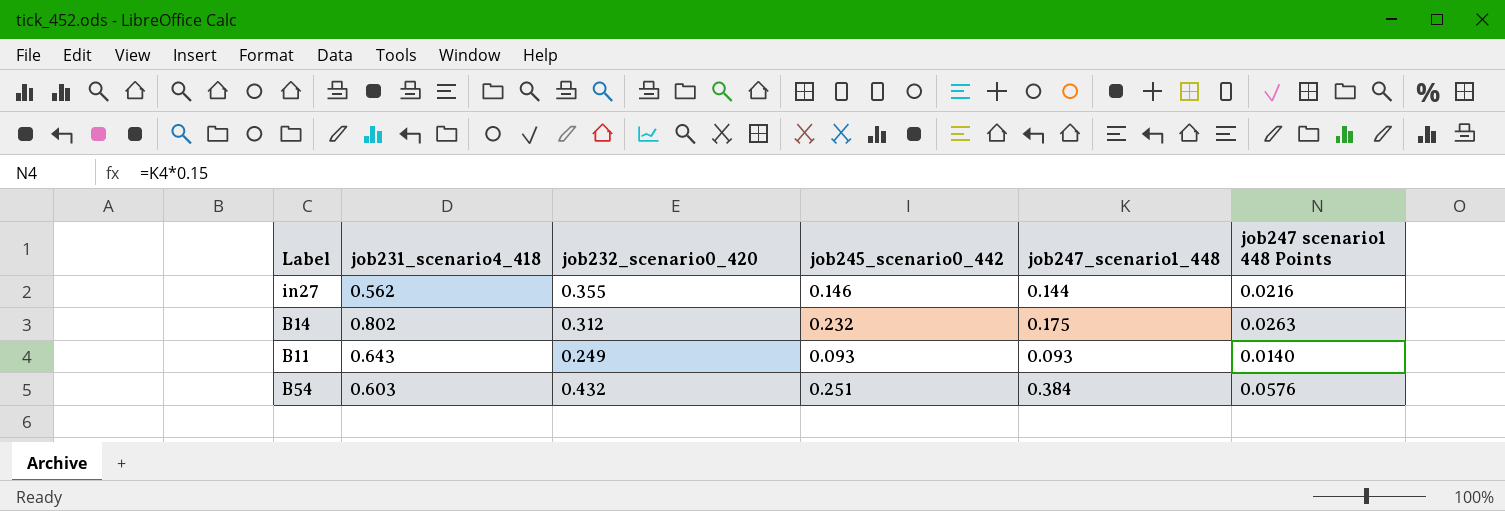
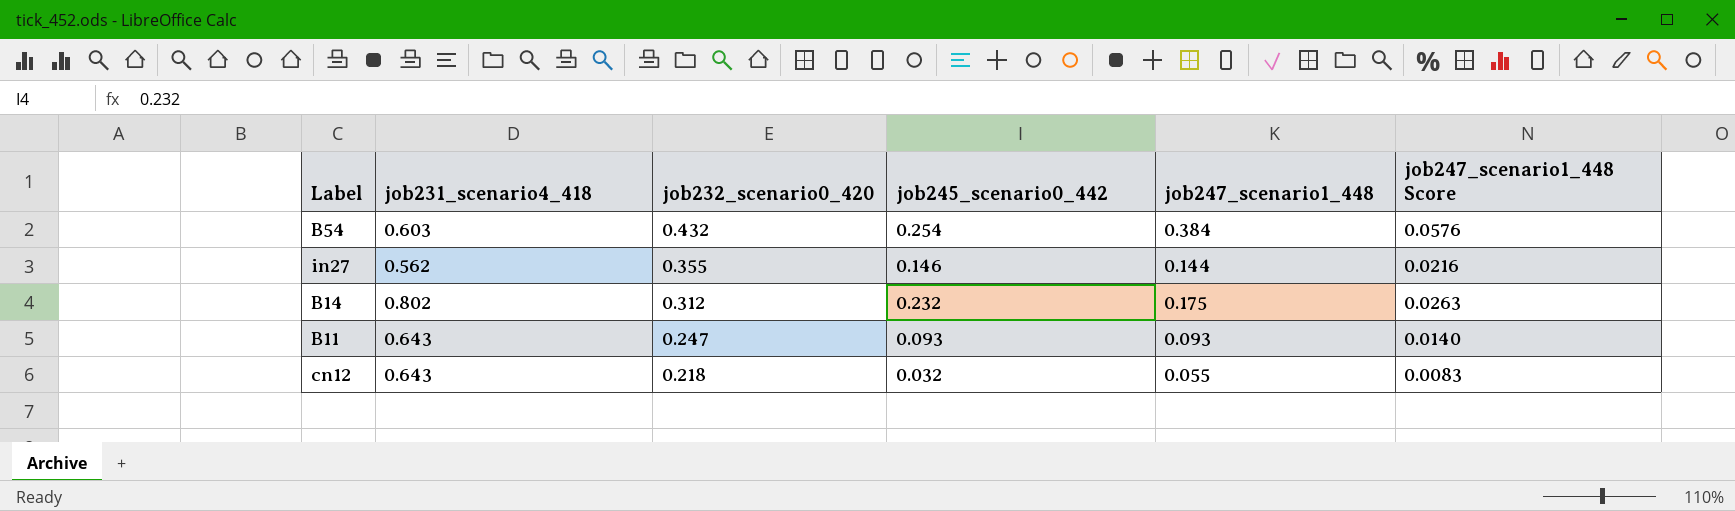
row order: none -> job232_scenario0_420 descending
column name: job247 scenario1 448 Points -> job247_scenario1_448 Score
B54 | job245_scenario0_442: 0.251 -> 0.254
B11 | job232_scenario0_420: 0.249 -> 0.247
row cn12: none -> 0.643 | 0.218 | 0.032 | 0.055 | 0.0083

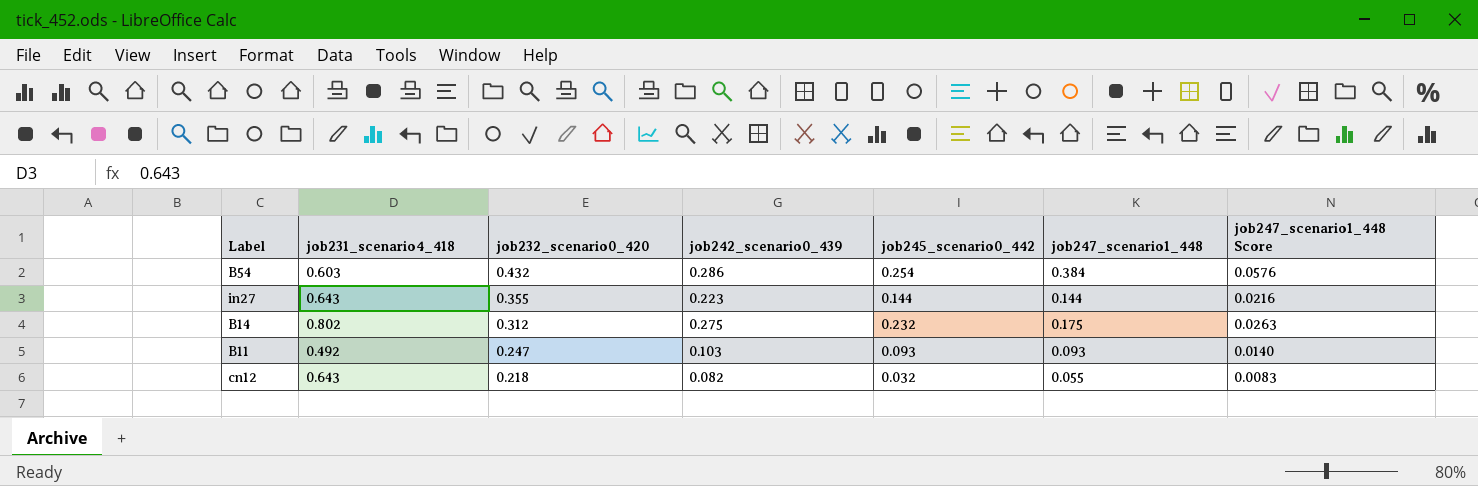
column job242_scenario0_439 | position: none -> 4
in27 | job231_scenario4_418: 0.562 -> 0.643
in27 | job245_scenario0_442: 0.146 -> 0.144
B11 | job231_scenario4_418: 0.643 -> 0.492

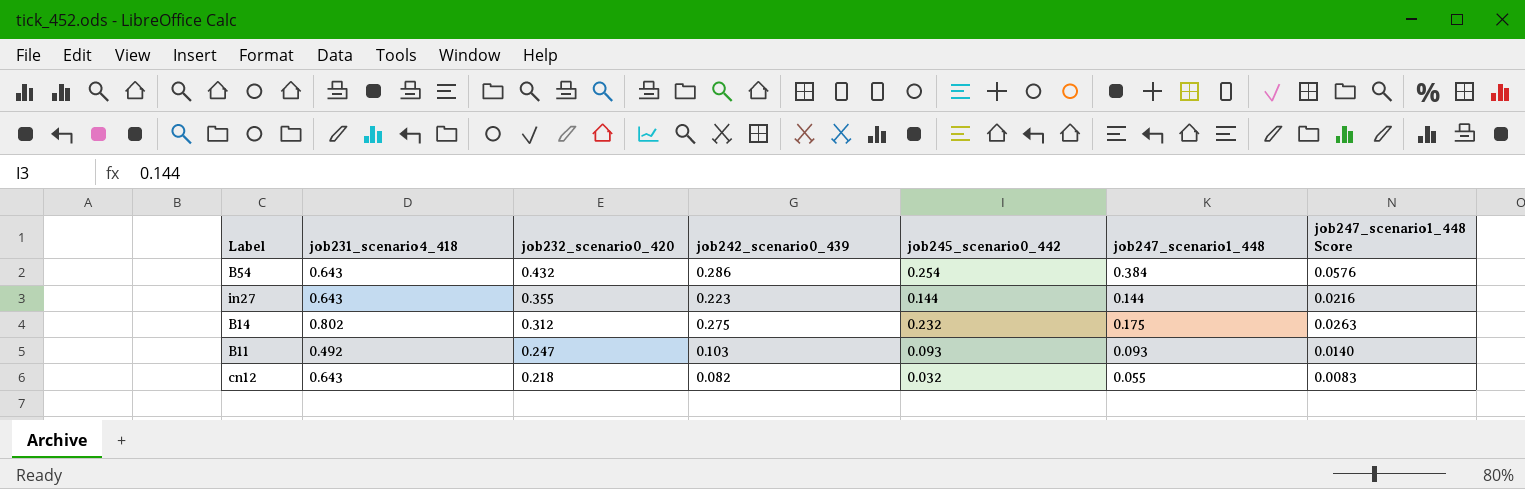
B54 | job231_scenario4_418: 0.603 -> 0.643

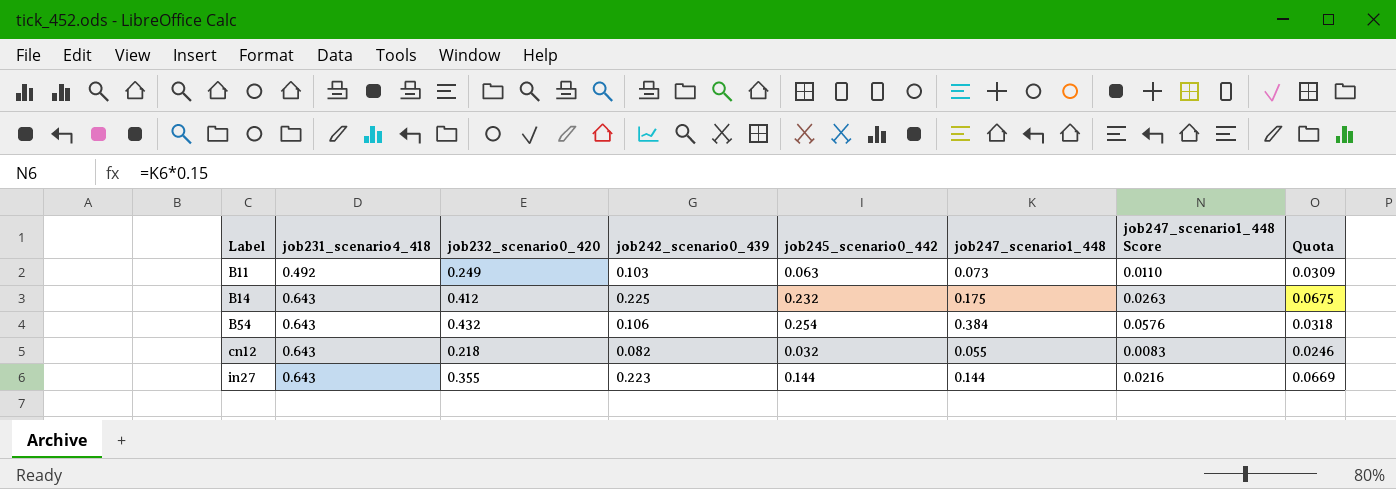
row order: job232_scenario0_420 descending -> Label ascending
column Quota | formula: none -> [job242_scenario0_439] * 0.3
B11 | job232_scenario0_420: 0.247 -> 0.249
B11 | job245_scenario0_442: 0.093 -> 0.063
B11 | job247_scenario1_448: 0.093 -> 0.073
B11 | job247_scenario1_448 Score: 0.0140 -> 0.0110
B14 | job231_scenario4_418: 0.802 -> 0.643
B14 | job232_scenario0_420: 0.312 -> 0.412
B14 | job242_scenario0_439: 0.275 -> 0.225
B54 | job242_scenario0_439: 0.286 -> 0.106

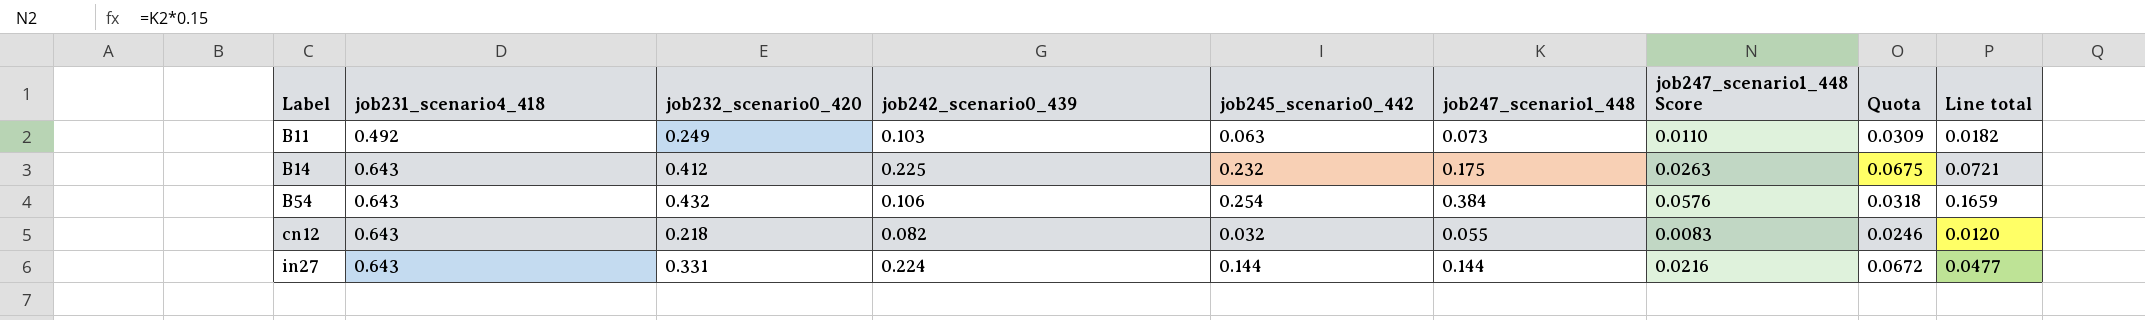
column Line total | formula: none -> [job232_scenario0_420] * [job247_scenario1_448]
in27 | job232_scenario0_420: 0.355 -> 0.331
in27 | job242_scenario0_439: 0.223 -> 0.224
in27 | Quota: 0.0669 -> 0.0672

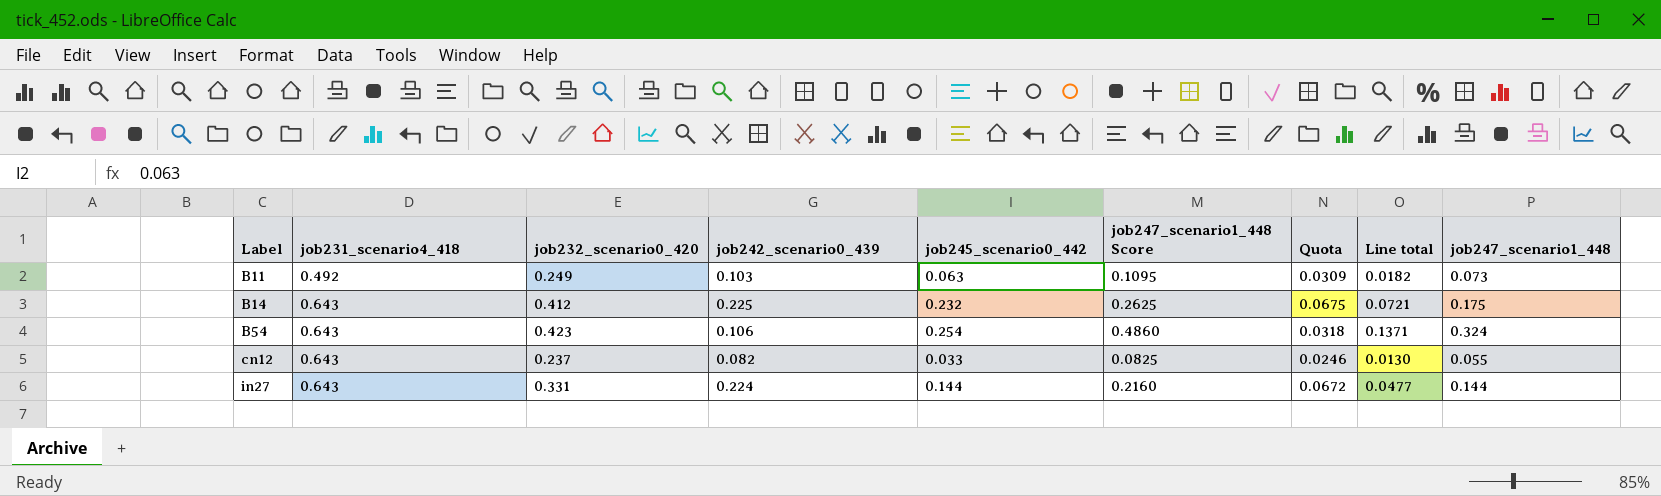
column job247_scenario1_448 Score | formula: [job247_scenario1_448] * 0.15 -> [job247_scenario1_448] * 1.5
column job247_scenario1_448 | position: 6 -> 9
B54 | job232_scenario0_420: 0.432 -> 0.423
B54 | Line total: 0.1659 -> 0.1371
B54 | job247_scenario1_448: 0.384 -> 0.324
cn12 | job232_scenario0_420: 0.218 -> 0.237
cn12 | job245_scenario0_442: 0.032 -> 0.033
cn12 | Line total: 0.0120 -> 0.0130

